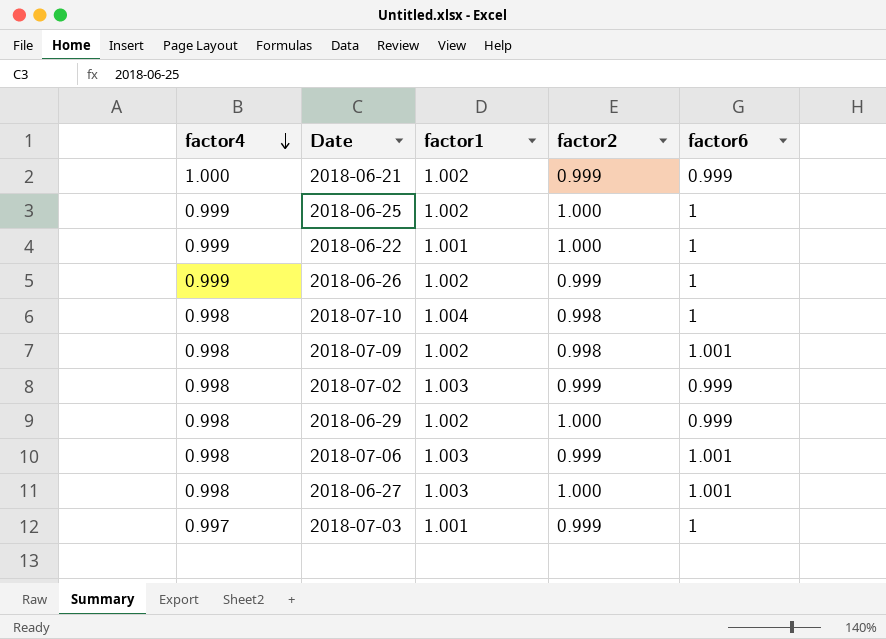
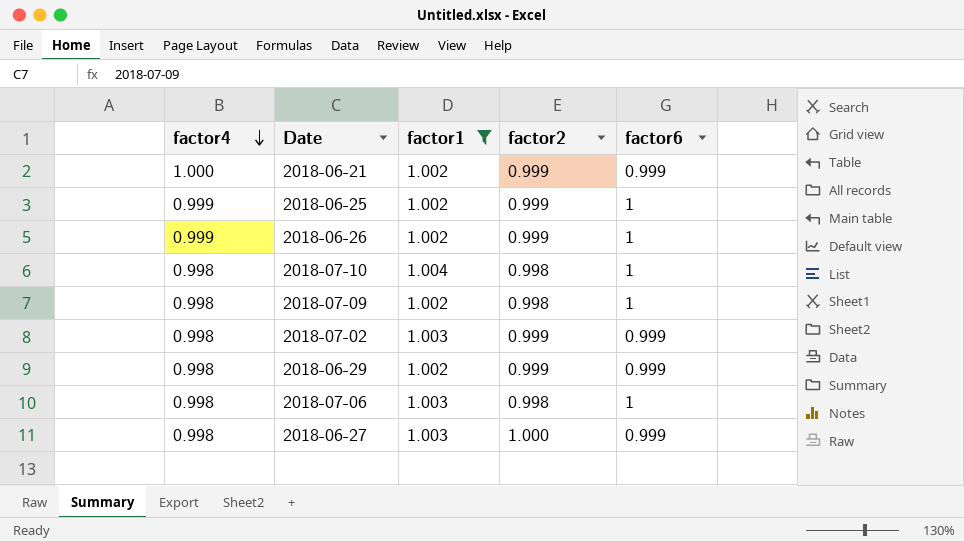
filter: none -> factor1 != 1.001
2018-06-25 | factor2: 1.000 -> 0.999
2018-07-09 | factor6: 1.001 -> 1
2018-06-29 | factor2: 1.000 -> 0.999
2018-07-06 | factor2: 0.999 -> 0.998
2018-07-06 | factor6: 1.001 -> 1
2018-06-27 | factor6: 1.001 -> 0.999

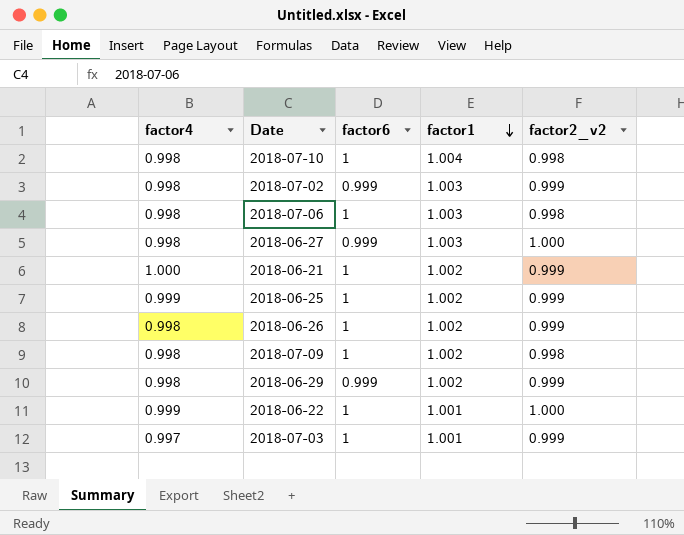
filter: factor1 != 1.001 -> none
row order: factor4 descending -> factor1 descending
column factor6 | position: 5 -> 3
column name: factor2 -> factor2_v2
2018-06-21 | factor6: 0.999 -> 1
2018-06-26 | factor4: 0.999 -> 0.998

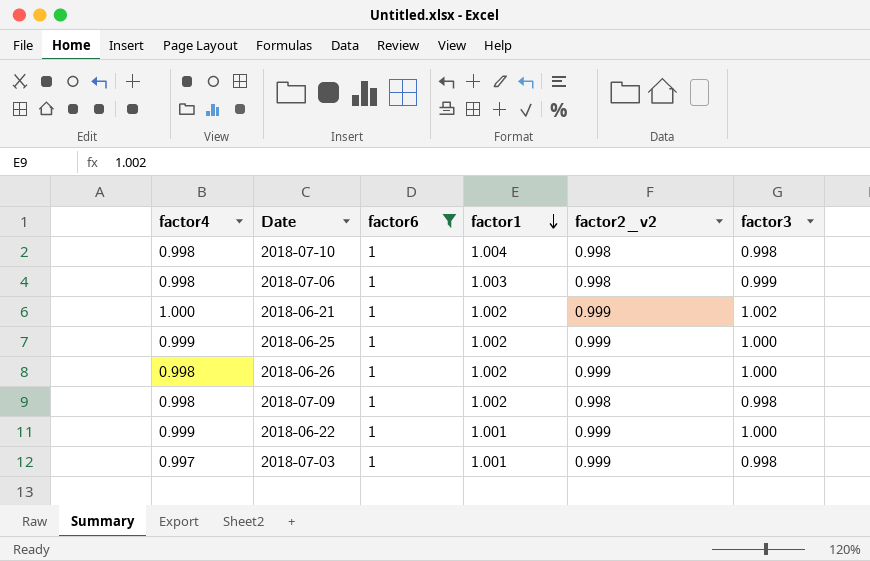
filter: none -> factor6 = 1
column factor3 | position: none -> 6
2018-06-22 | factor2_v2: 1.000 -> 0.999

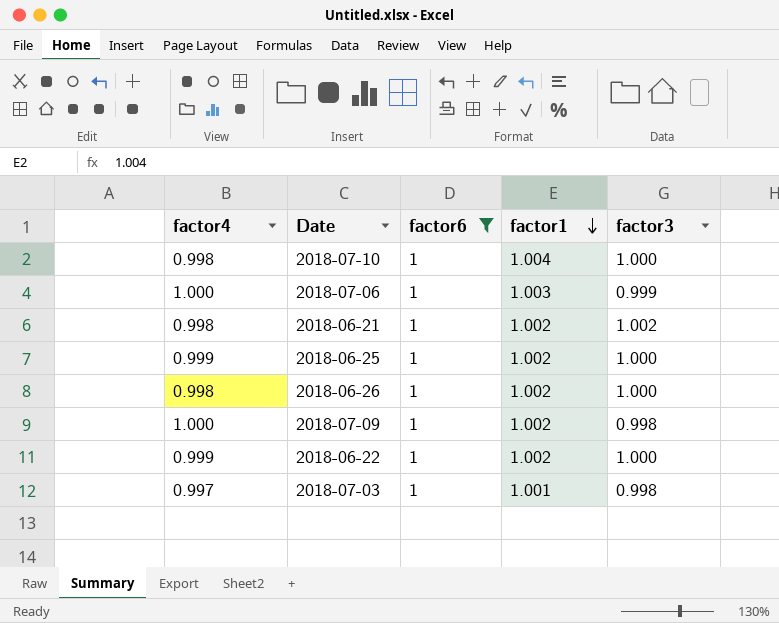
column factor2_v2 | position: 5 -> none
2018-07-10 | factor3: 0.998 -> 1.000
2018-07-06 | factor4: 0.998 -> 1.000
2018-06-21 | factor4: 1.000 -> 0.998
2018-07-09 | factor4: 0.998 -> 1.000
2018-06-22 | factor1: 1.001 -> 1.002

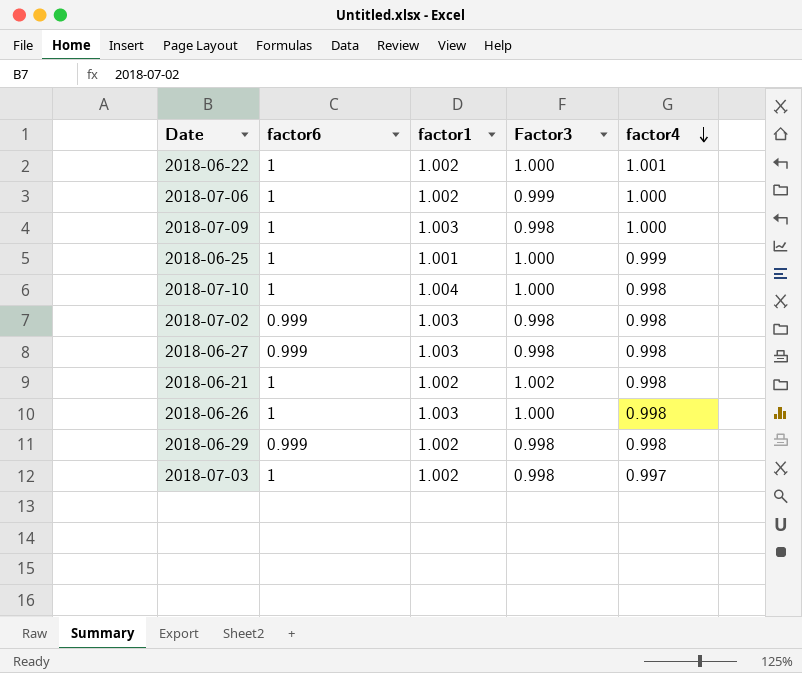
filter: factor6 = 1 -> none
row order: factor1 descending -> factor4 descending
column name: factor3 -> Factor3
column factor4 | position: 1 -> 5
2018-06-22 | factor4: 0.999 -> 1.001
2018-07-06 | factor1: 1.003 -> 1.002
2018-07-09 | factor1: 1.002 -> 1.003
2018-06-25 | factor1: 1.002 -> 1.001
2018-06-26 | factor1: 1.002 -> 1.003
2018-07-03 | factor1: 1.001 -> 1.002

